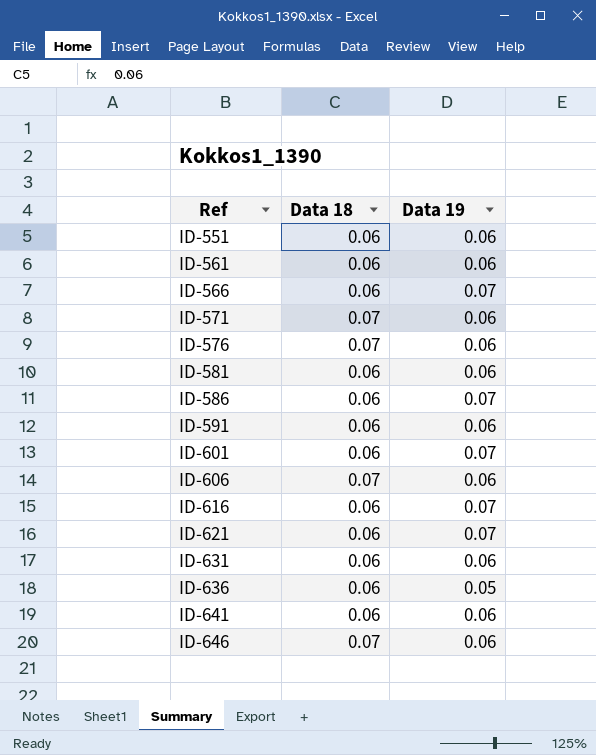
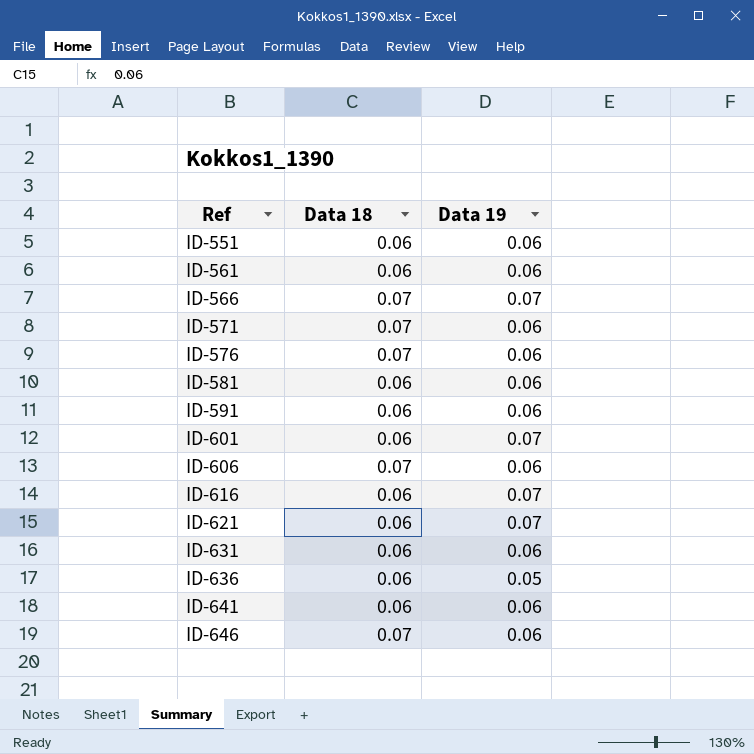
row ID-586: 0.06 | 0.07 -> none
ID-566 | Data 18: 0.06 -> 0.07

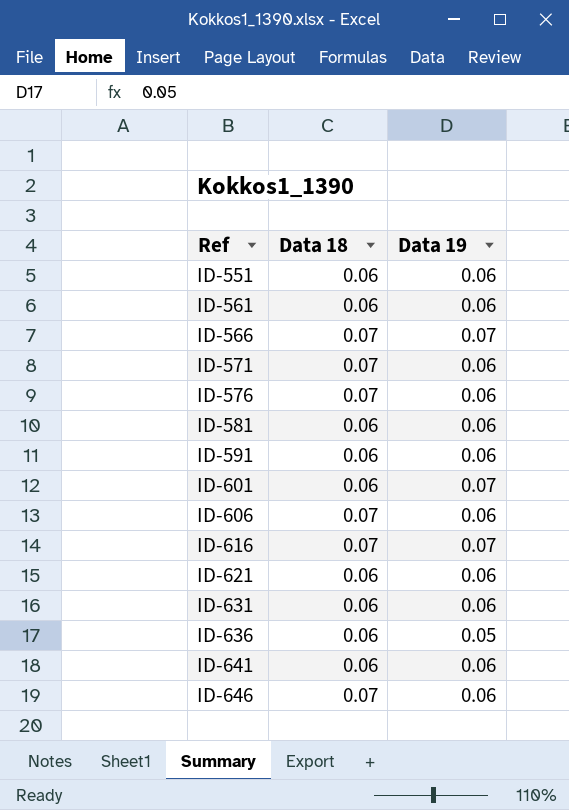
ID-616 | Data 18: 0.06 -> 0.07
ID-621 | Data 19: 0.07 -> 0.06

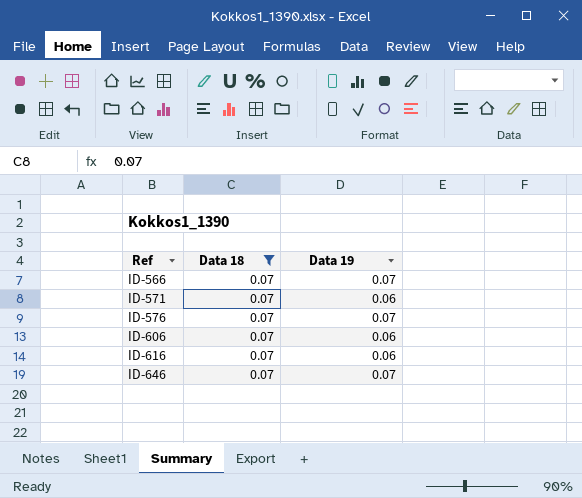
filter: none -> Data 18 = 0.07
ID-576 | Data 19: 0.06 -> 0.07
ID-616 | Data 19: 0.07 -> 0.06
ID-646 | Data 19: 0.06 -> 0.07

